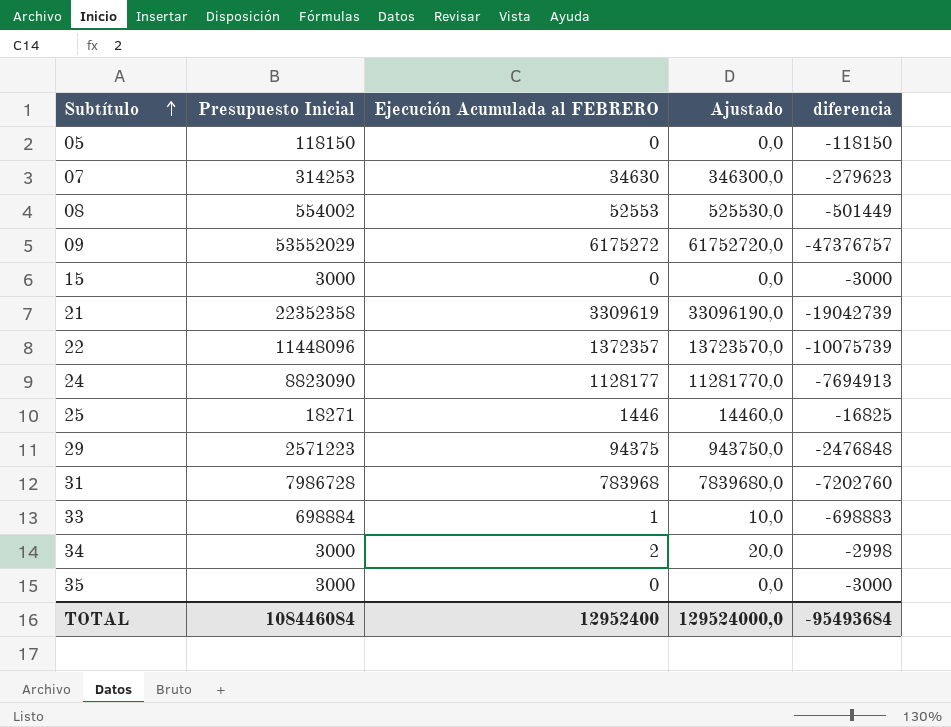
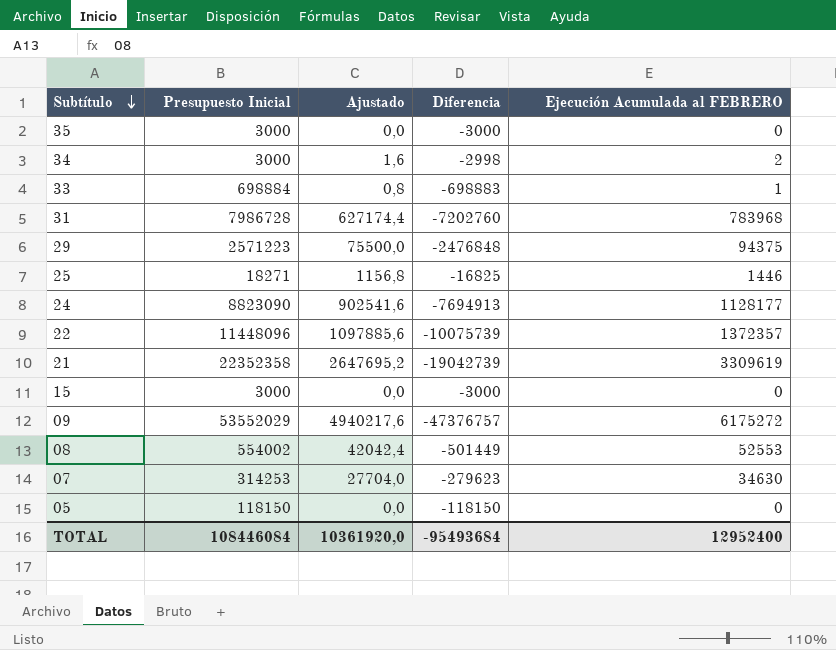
row order: Subtítulo ascending -> Subtítulo descending
column Ajustado | formula: [Ejecución Acumulada al FEBRERO] * 10 -> [Ejecución Acumulada al FEBRERO] * 0,8
column name: diferencia -> Diferencia
column Ejecución Acumulada al FEBRERO | position: 3 -> 5
TOTAL | Ajustado: 129524000,0 -> 10361920,0

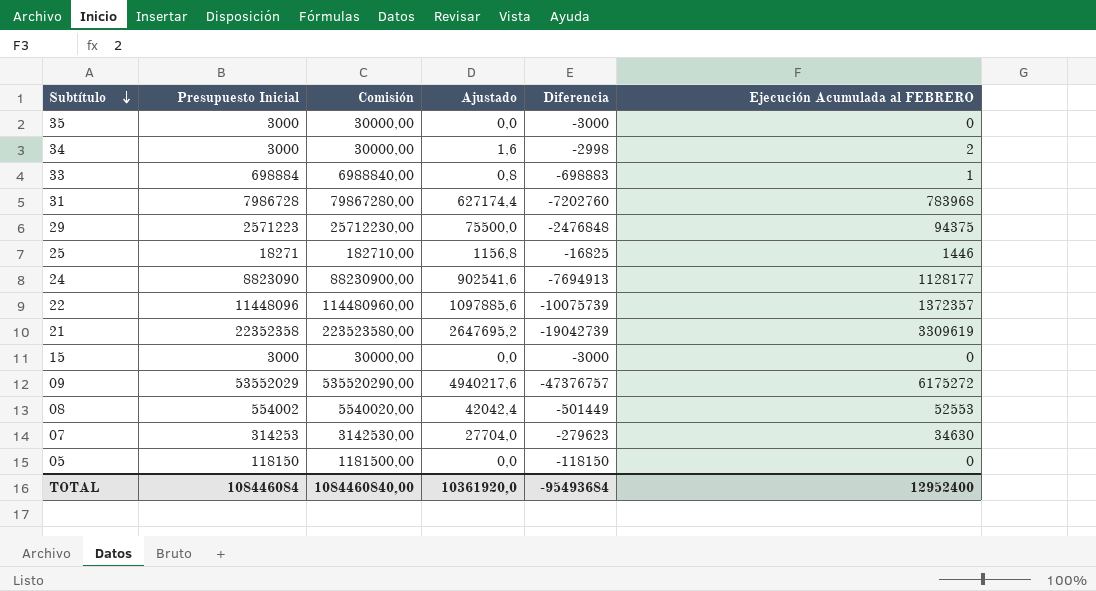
column Comisión | formula: none -> [Presupuesto Inicial] * 10

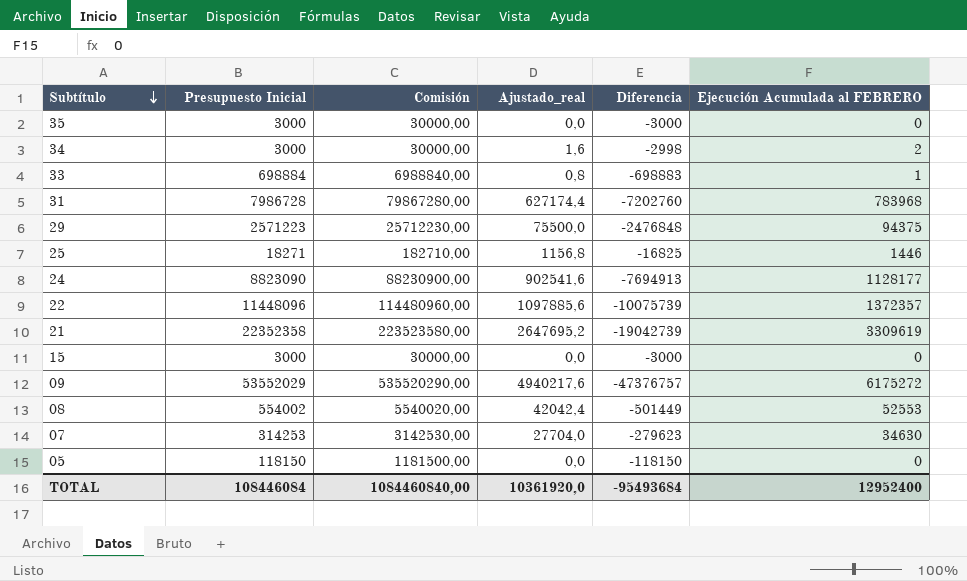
column name: Ajustado -> Ajustado_real

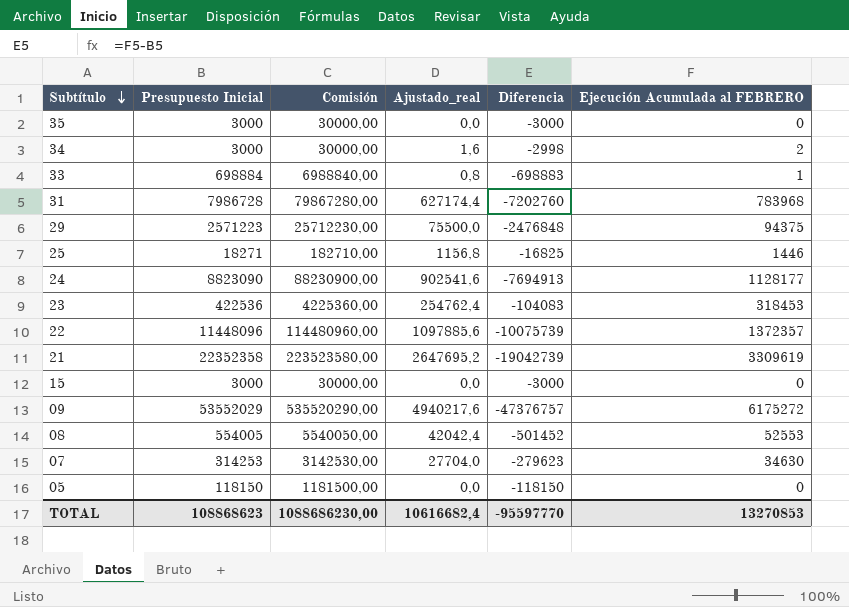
row 23: none -> 422536 | 4225360,00 | 254762,4 | -104083 | 318453
08 | Presupuesto Inicial: 554002 -> 554005
08 | Comisión: 5540020,00 -> 5540050,00
08 | Diferencia: -501449 -> -501452
TOTAL | Presupuesto Inicial: 108446084 -> 108868623
TOTAL | Comisión: 1084460840,00 -> 1088686230,00
TOTAL | Ajustado_real: 10361920,0 -> 10616682,4
TOTAL | Diferencia: -95493684 -> -95597770
TOTAL | Ejecución Acumulada al FEBRERO: 12952400 -> 13270853

